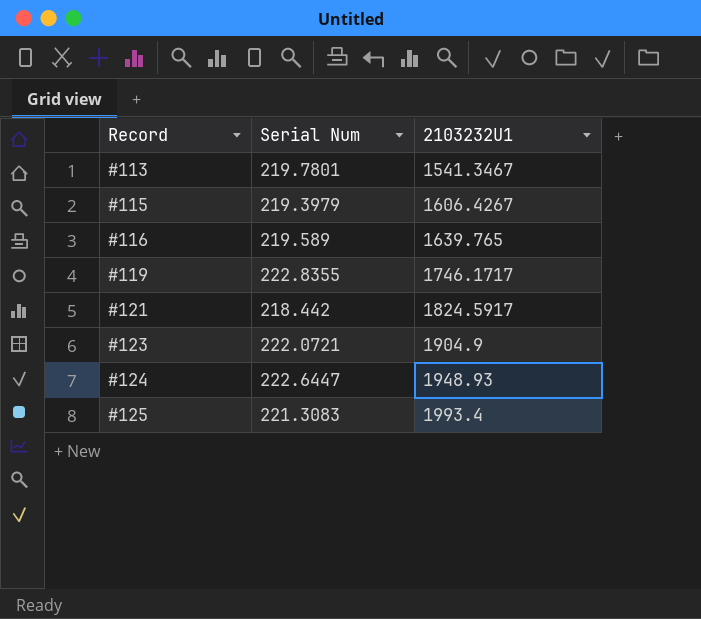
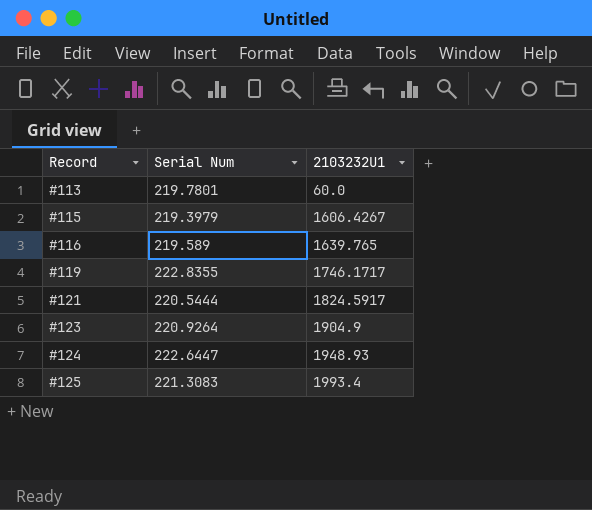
#113 | 2103232U1: 1541.3467 -> 60.0
#121 | Serial Num: 218.442 -> 220.5444
#123 | Serial Num: 222.0721 -> 220.9264

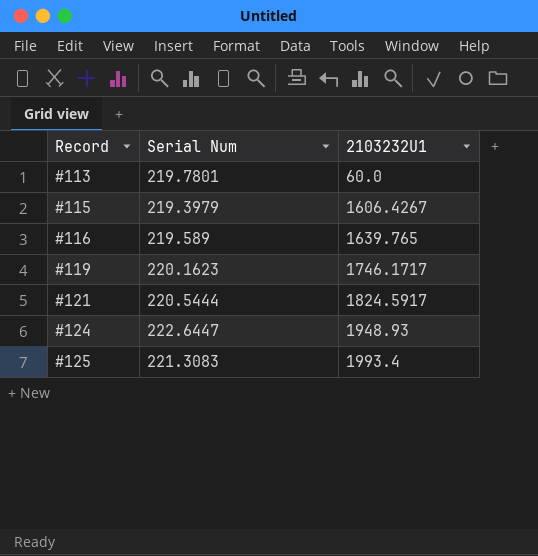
row #123: 220.9264 | 1904.9 -> none
#119 | Serial Num: 222.8355 -> 220.1623

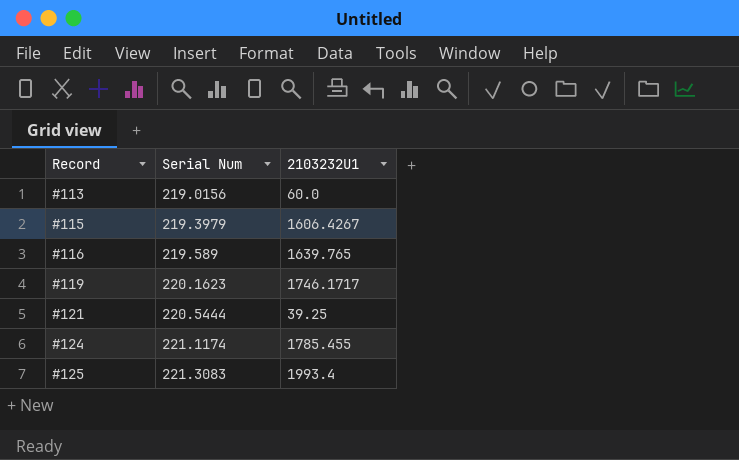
#113 | Serial Num: 219.7801 -> 219.0156
#121 | 2103232U1: 1824.5917 -> 39.25
#124 | Serial Num: 222.6447 -> 221.1174
#124 | 2103232U1: 1948.93 -> 1785.455

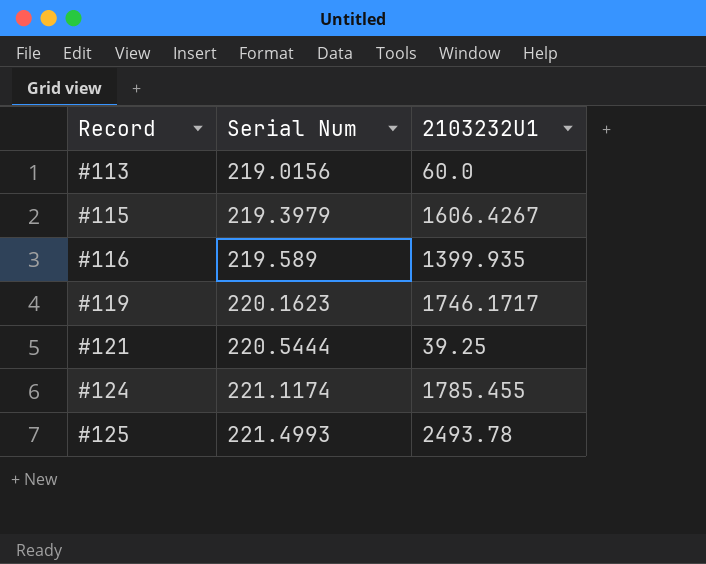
#116 | 2103232U1: 1639.765 -> 1399.935
#125 | Serial Num: 221.3083 -> 221.4993
#125 | 2103232U1: 1993.4 -> 2493.78

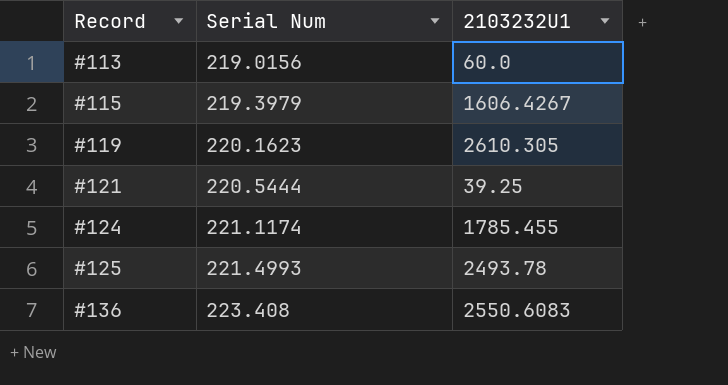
row #116: 219.589 | 1399.935 -> none
#119 | 2103232U1: 1746.1717 -> 2610.305
row #136: none -> 223.408 | 2550.6083

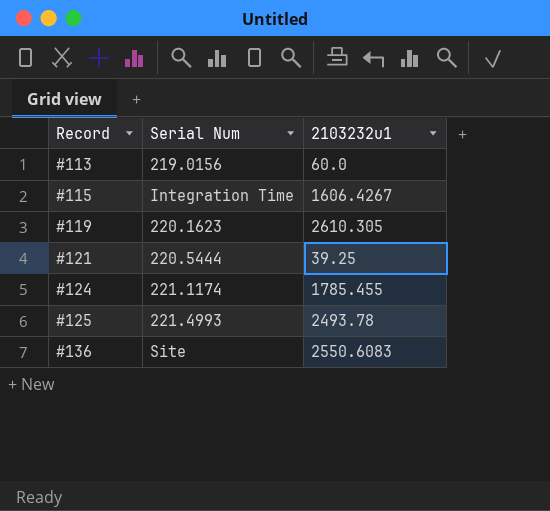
column name: 2103232U1 -> 2103232u1
#115 | Serial Num: 219.3979 -> Integration Time
#136 | Serial Num: 223.408 -> Site

